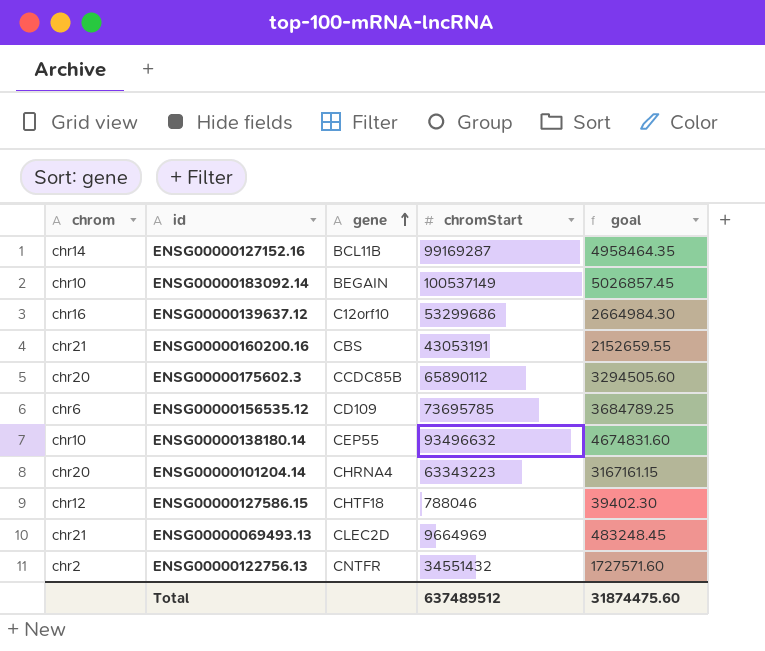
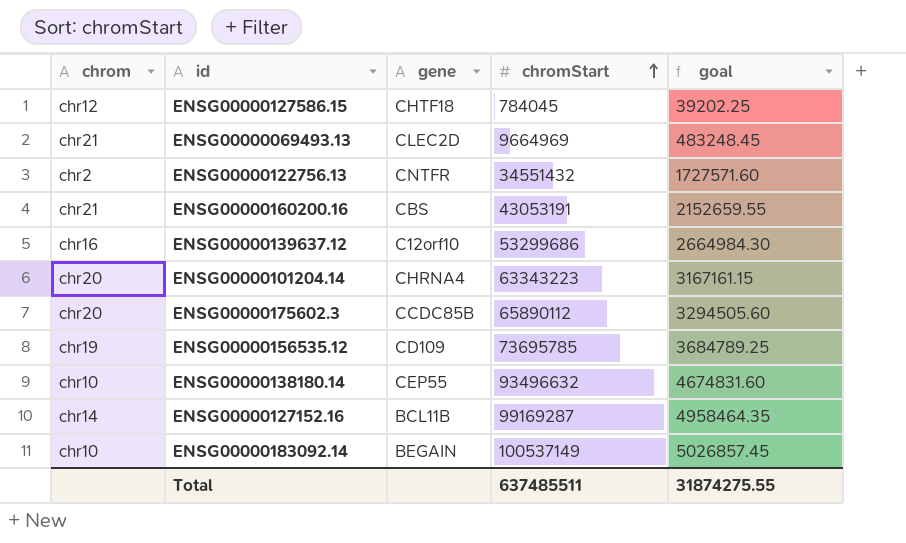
row order: gene ascending -> chromStart ascending
ENSG00000127586.15 | chromStart: 788046 -> 784045
ENSG00000127586.15 | goal: 39402.30 -> 39202.25
ENSG00000156535.12 | chrom: chr6 -> chr19
Total | chromStart: 637489512 -> 637485511
Total | goal: 31874475.60 -> 31874275.55

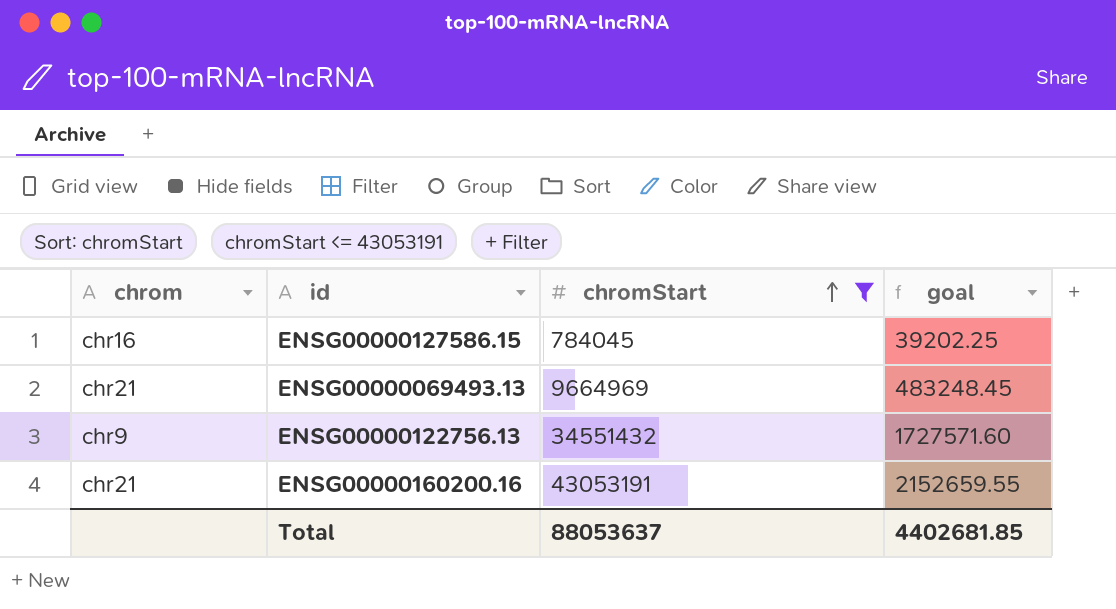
filter: none -> chromStart <= 43053191
column gene | position: 3 -> none
ENSG00000127586.15 | chrom: chr12 -> chr16
ENSG00000122756.13 | chrom: chr2 -> chr9
Total | chromStart: 637485511 -> 88053637
Total | goal: 31874275.55 -> 4402681.85

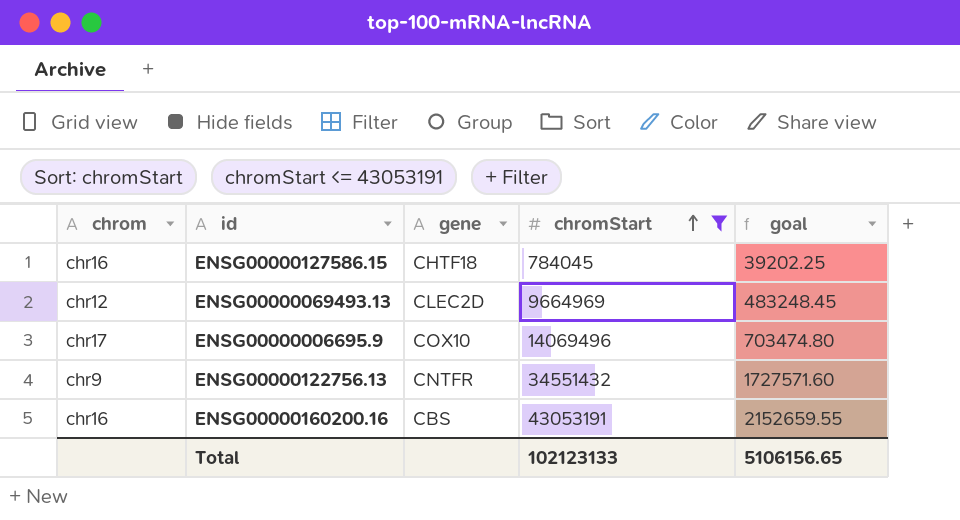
column gene | position: none -> 3
ENSG00000069493.13 | chrom: chr21 -> chr12
row ENSG00000006695.9: none -> chr17 | COX10 | 14069496 | 703474.80
ENSG00000160200.16 | chrom: chr21 -> chr16
Total | chromStart: 88053637 -> 102123133
Total | goal: 4402681.85 -> 5106156.65

